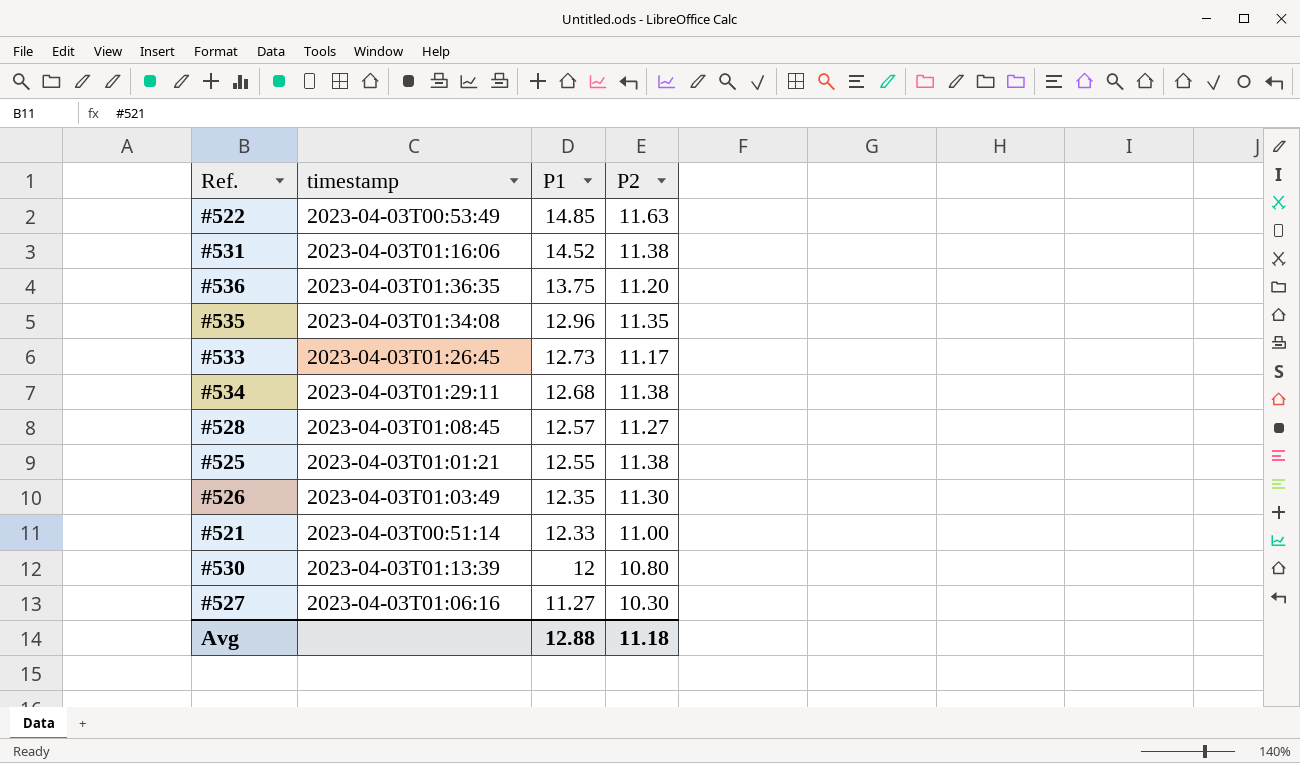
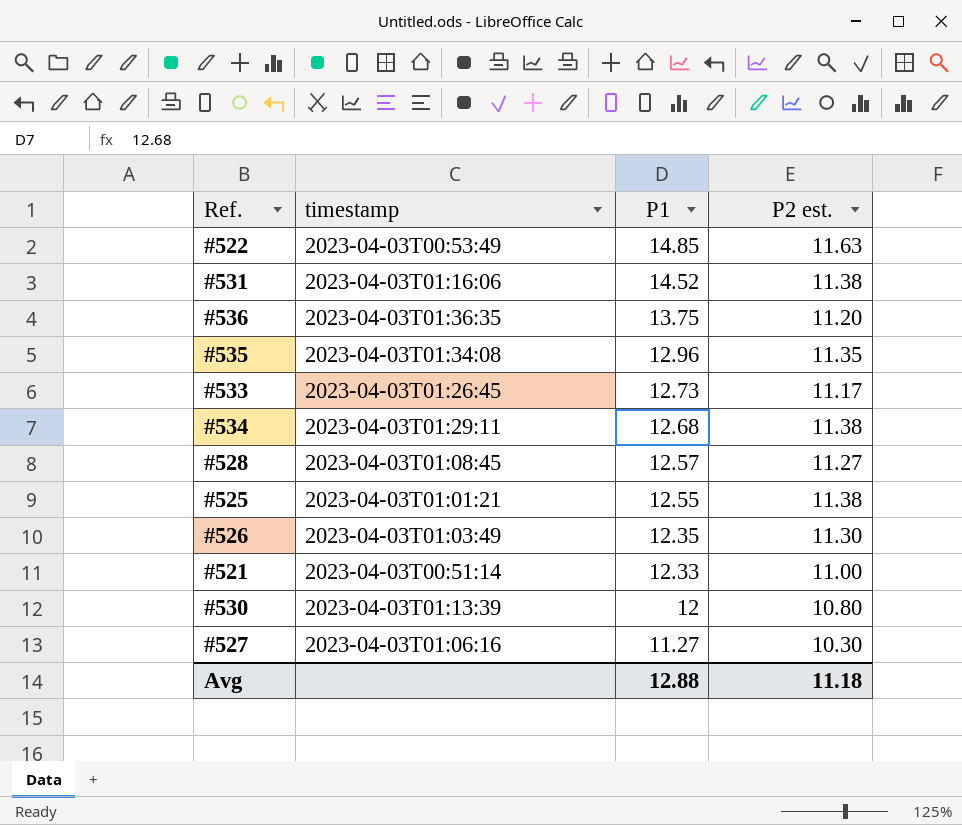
column name: P2 -> P2 est.

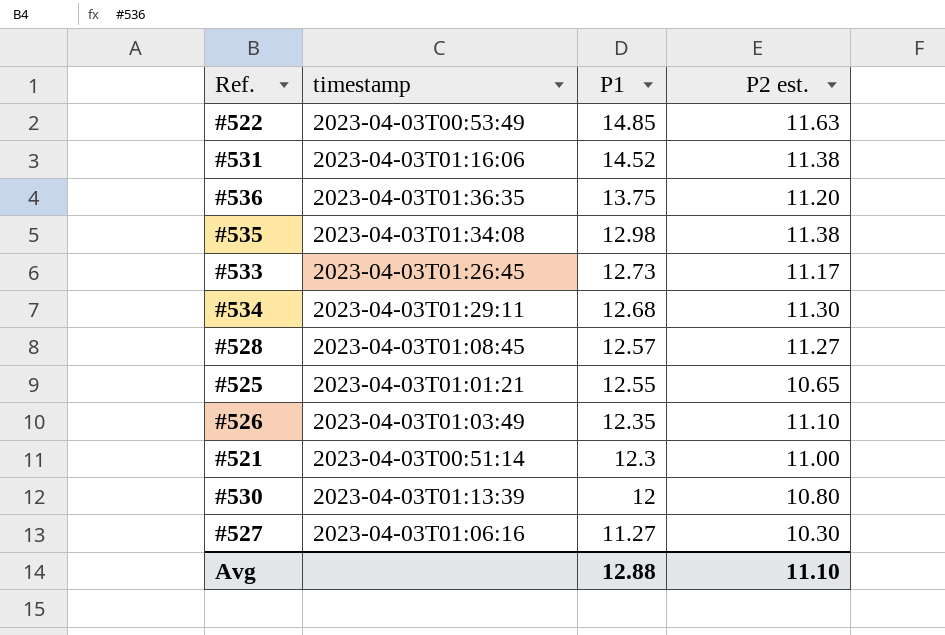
#535 | P1: 12.96 -> 12.98
#535 | P2 est.: 11.35 -> 11.38
#534 | P2 est.: 11.38 -> 11.30
#525 | P2 est.: 11.38 -> 10.65
#526 | P2 est.: 11.30 -> 11.10
#521 | P1: 12.33 -> 12.3
Avg | P2 est.: 11.18 -> 11.10

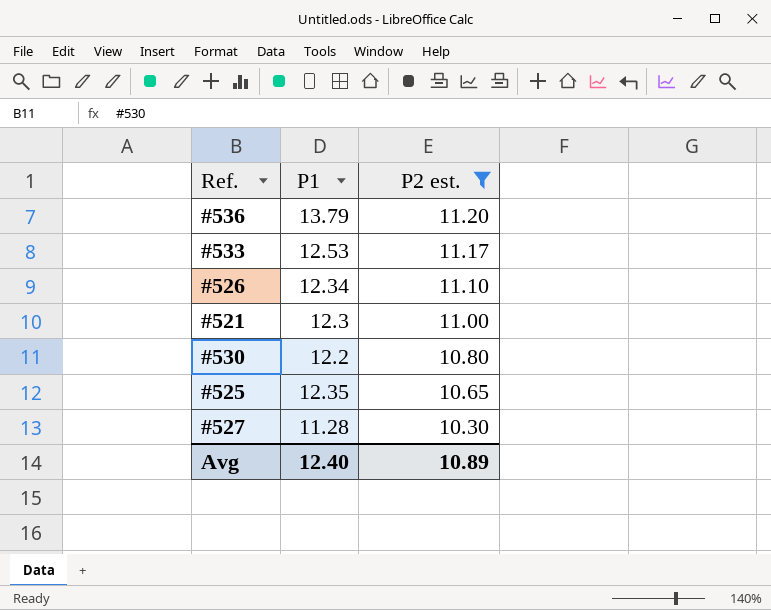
filter: none -> P2 est. <= 11.20
row order: P1 descending -> P2 est. descending
column timestamp | position: 2 -> none
#536 | P1: 13.75 -> 13.79
#533 | P1: 12.73 -> 12.53
#526 | P1: 12.35 -> 12.34
#530 | P1: 12 -> 12.2
#525 | P1: 12.55 -> 12.35
#527 | P1: 11.27 -> 11.28
Avg | P1: 12.88 -> 12.40
Avg | P2 est.: 11.10 -> 10.89

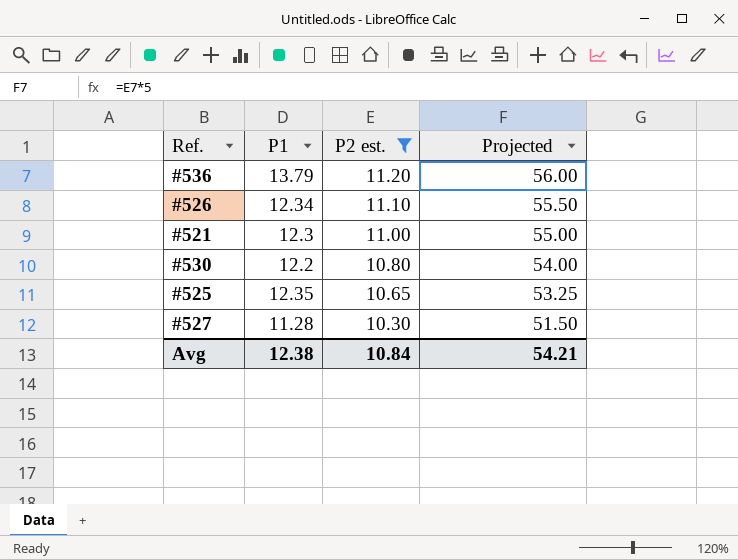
column Projected | formula: none -> [P2 est.] * 5
row #533: 12.53 | 11.17 -> none
Avg | P1: 12.40 -> 12.38
Avg | P2 est.: 10.89 -> 10.84

